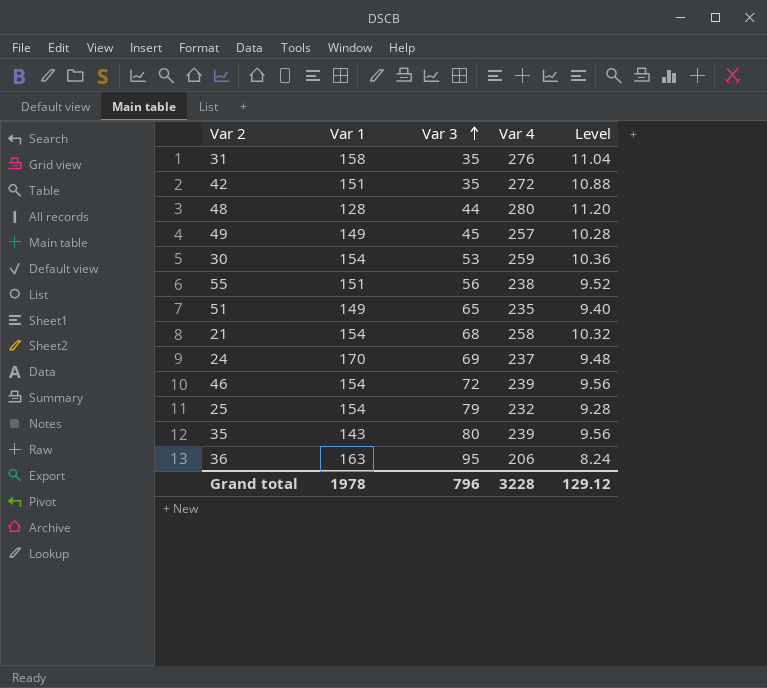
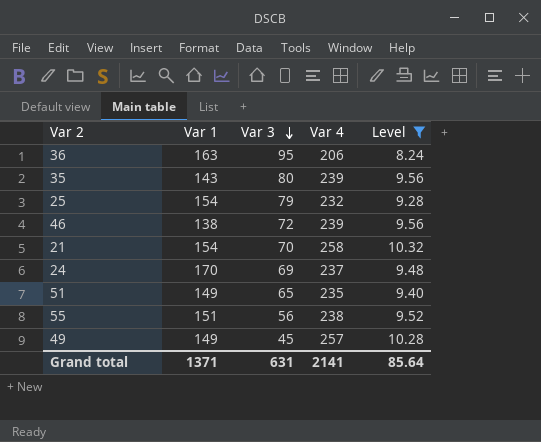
filter: none -> Level <= 10.32
row order: Var 3 ascending -> Var 3 descending
46 | Var 1: 154 -> 138
21 | Var 3: 68 -> 70
Grand total | Var 1: 1978 -> 1371
Grand total | Var 3: 796 -> 631
Grand total | Var 4: 3228 -> 2141
Grand total | Level: 129.12 -> 85.64

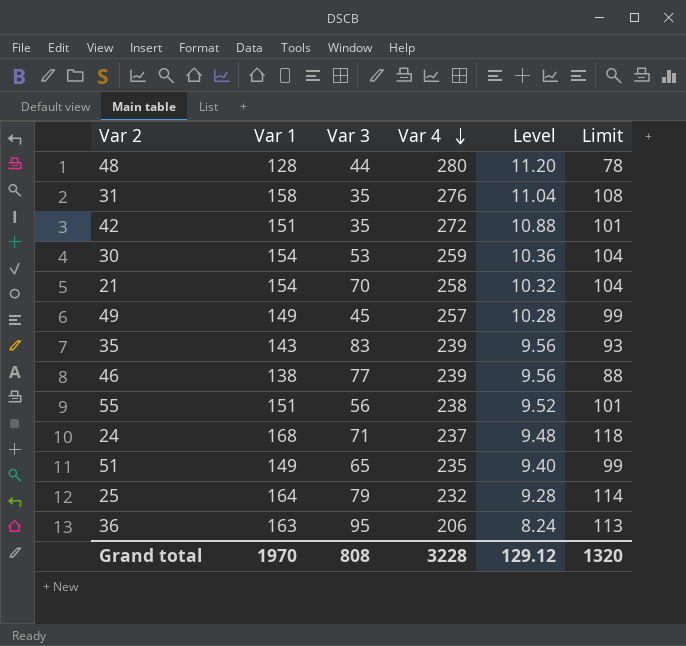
filter: Level <= 10.32 -> none
row order: Var 3 descending -> Var 4 descending
column Limit | formula: none -> [Var 1] - 50
35 | Var 3: 80 -> 83
46 | Var 3: 72 -> 77
24 | Var 1: 170 -> 168
24 | Var 3: 69 -> 71
25 | Var 1: 154 -> 164
Grand total | Var 1: 1371 -> 1970
Grand total | Var 3: 631 -> 808
Grand total | Var 4: 2141 -> 3228
Grand total | Level: 85.64 -> 129.12

